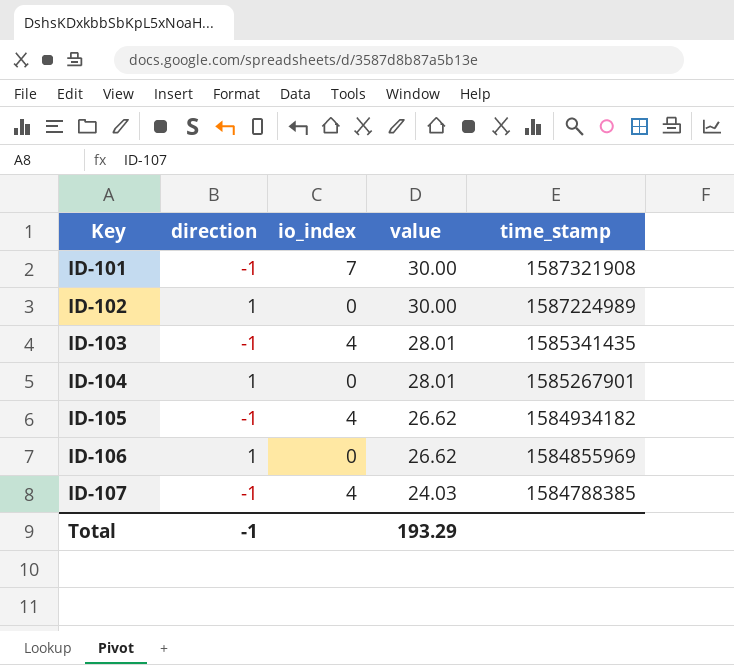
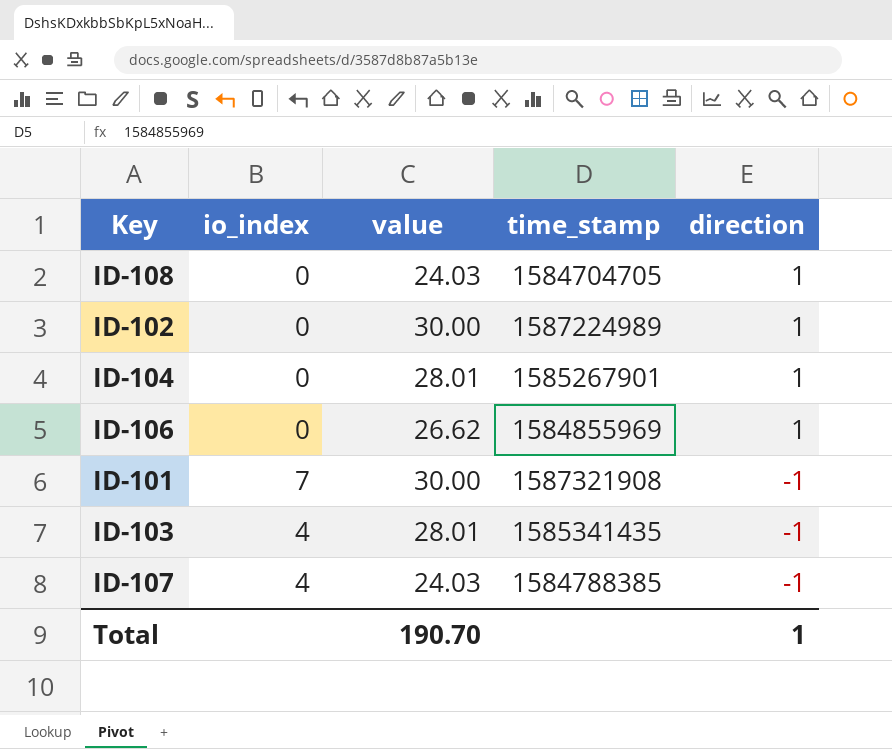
row order: Key ascending -> direction descending
column direction | position: 2 -> 5
row ID-105: -1 | 4 | 26.62 | 1584934182 -> none
row ID-108: none -> 0 | 24.03 | 1584704705 | 1
Total | value: 193.29 -> 190.70
Total | direction: -1 -> 1

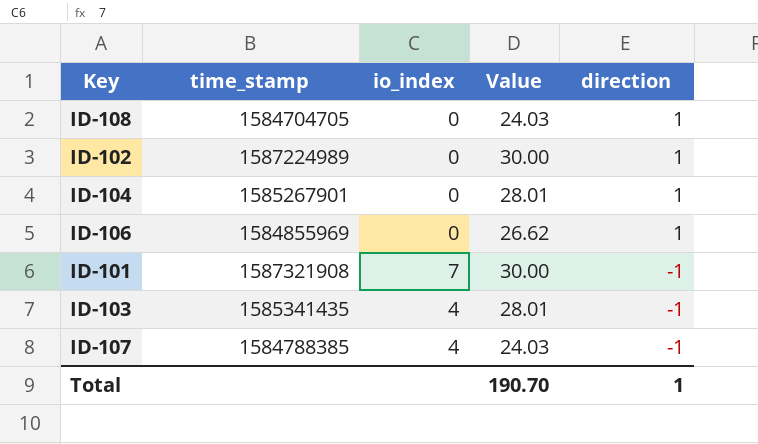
column time_stamp | position: 4 -> 2
column name: value -> Value

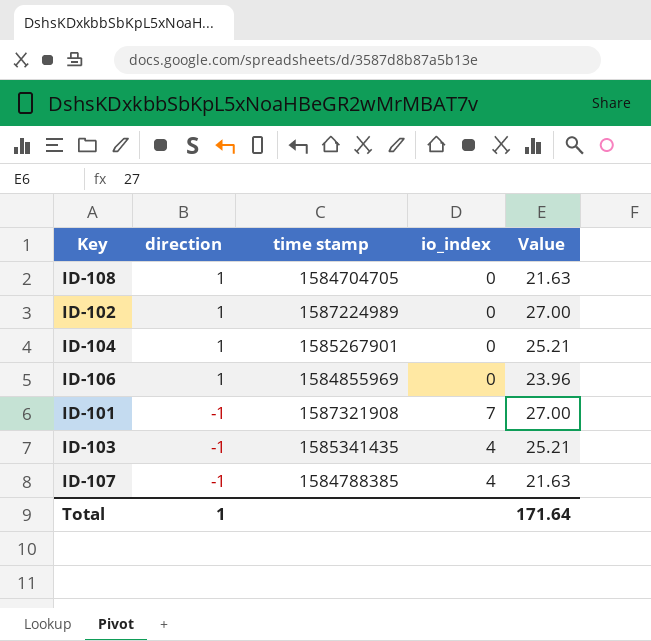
column direction | position: 5 -> 2
column name: time_stamp -> time stamp
ID-108 | Value: 24.03 -> 21.63
ID-102 | Value: 30.00 -> 27.00
ID-104 | Value: 28.01 -> 25.21
ID-106 | Value: 26.62 -> 23.96
ID-101 | Value: 30.00 -> 27.00
ID-103 | Value: 28.01 -> 25.21
ID-107 | Value: 24.03 -> 21.63
Total | Value: 190.70 -> 171.64

